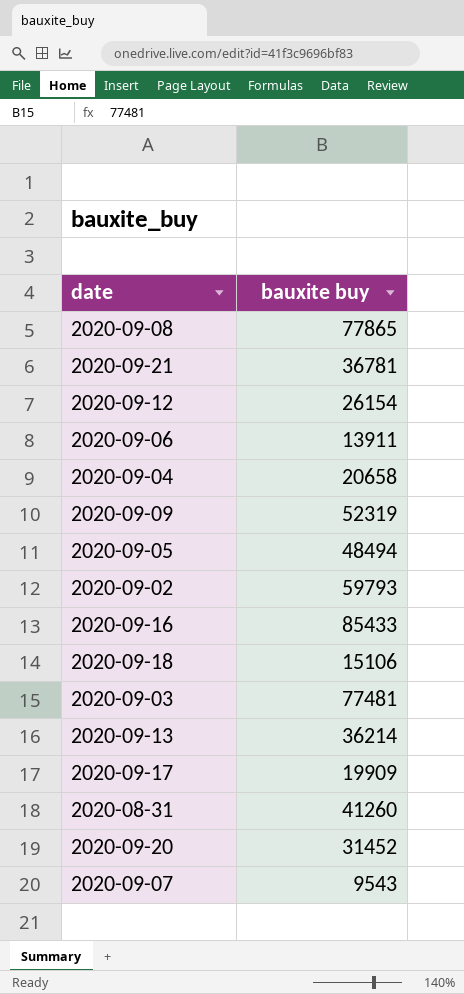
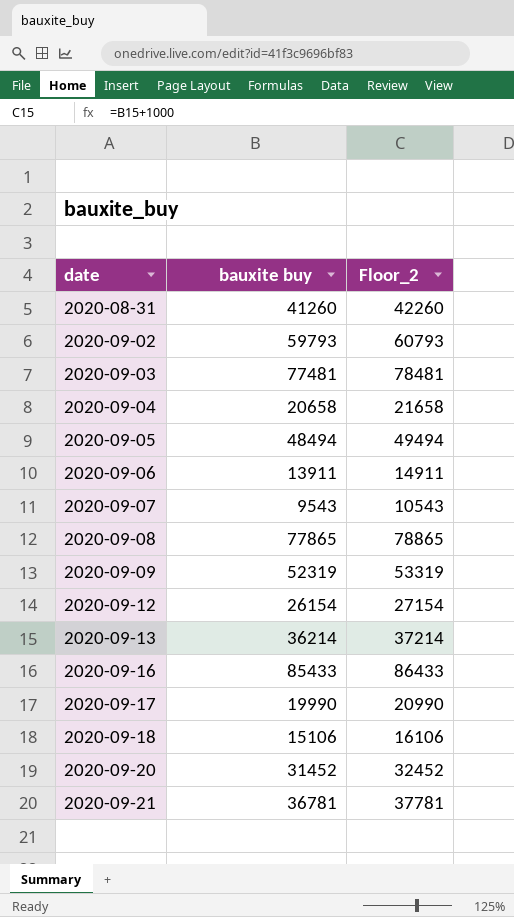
row order: none -> date ascending
column Floor_2 | formula: none -> [bauxite buy] + 1000
2020-09-17 | bauxite buy: 19909 -> 19990

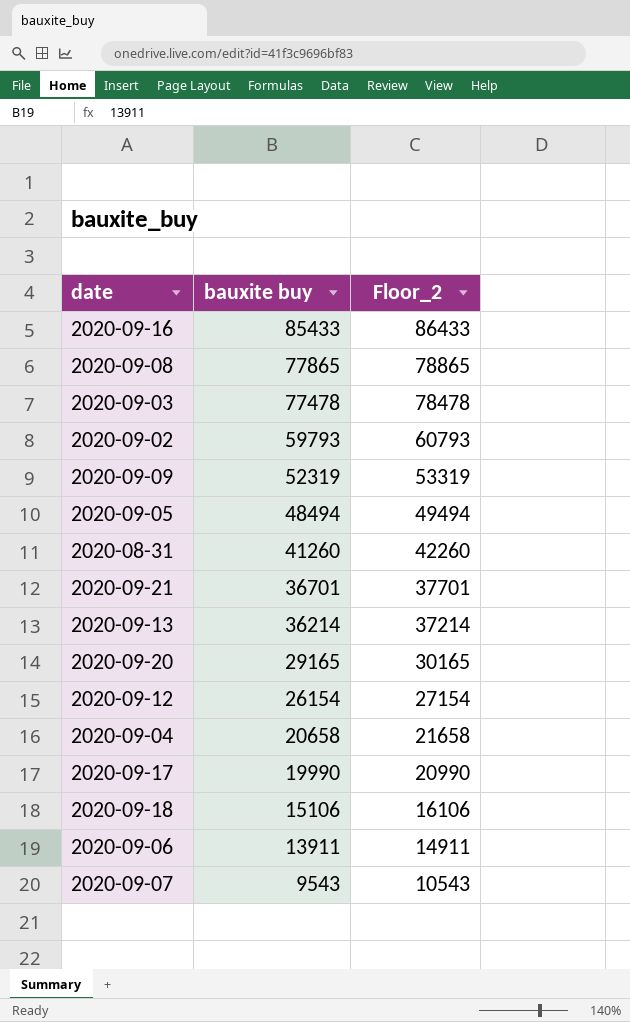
row order: date ascending -> bauxite buy descending
2020-09-03 | bauxite buy: 77481 -> 77478
2020-09-03 | Floor_2: 78481 -> 78478
2020-09-21 | bauxite buy: 36781 -> 36701
2020-09-21 | Floor_2: 37781 -> 37701
2020-09-20 | bauxite buy: 31452 -> 29165
2020-09-20 | Floor_2: 32452 -> 30165

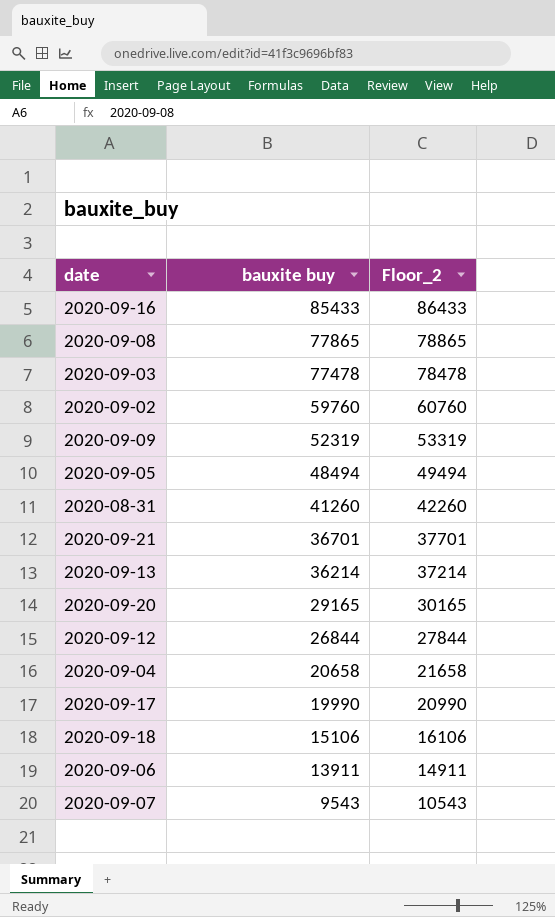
2020-09-02 | bauxite buy: 59793 -> 59760
2020-09-02 | Floor_2: 60793 -> 60760
2020-09-12 | bauxite buy: 26154 -> 26844
2020-09-12 | Floor_2: 27154 -> 27844

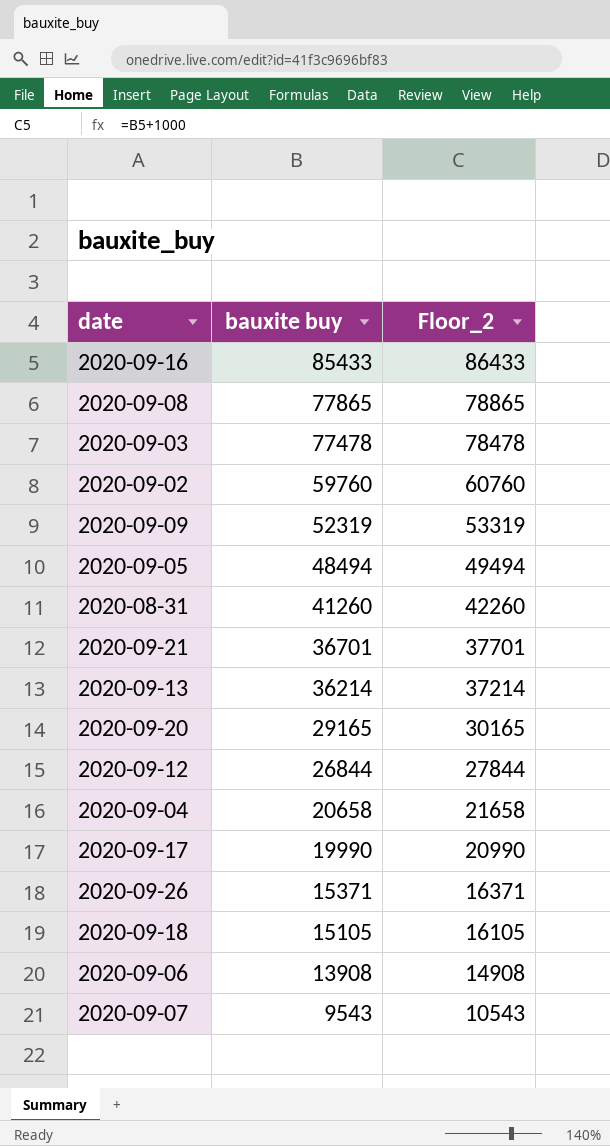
row 2020-09-26: none -> 15371 | 16371
2020-09-18 | bauxite buy: 15106 -> 15105
2020-09-18 | Floor_2: 16106 -> 16105
2020-09-06 | bauxite buy: 13911 -> 13908
2020-09-06 | Floor_2: 14911 -> 14908

